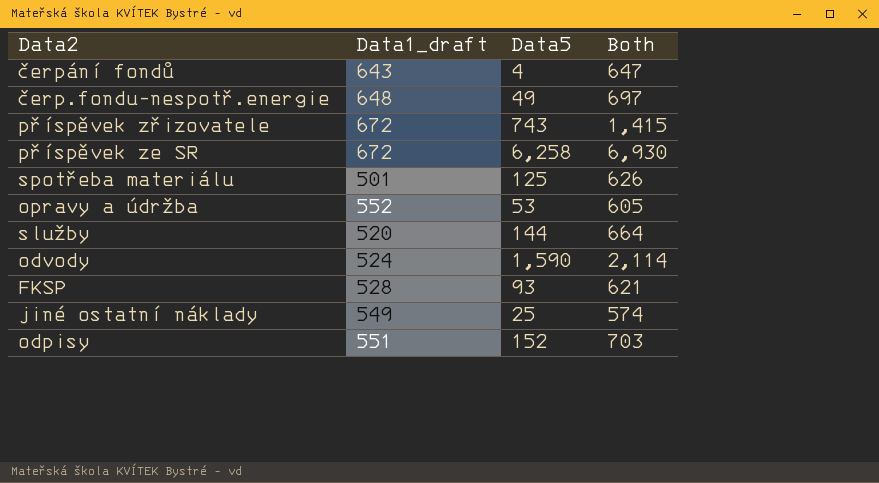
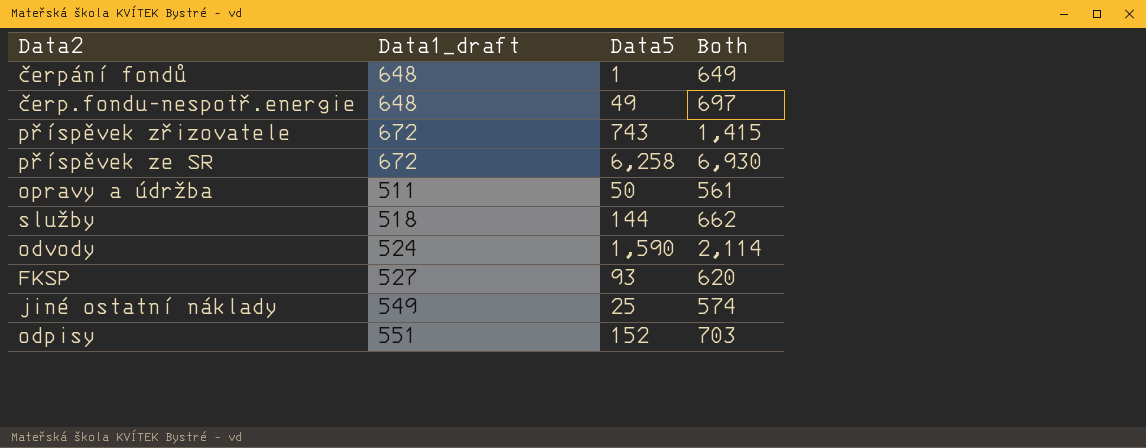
row spotřeba materiálu: 501 | 125 | 626 -> none
čerpání fondů | Data1_draft: 643 -> 648
čerpání fondů | Data5: 4 -> 1
čerpání fondů | Both: 647 -> 649
opravy a údržba | Data1_draft: 552 -> 511
opravy a údržba | Data5: 53 -> 50
opravy a údržba | Both: 605 -> 561
služby | Data1_draft: 520 -> 518
služby | Both: 664 -> 662
FKSP | Data1_draft: 528 -> 527
FKSP | Both: 621 -> 620

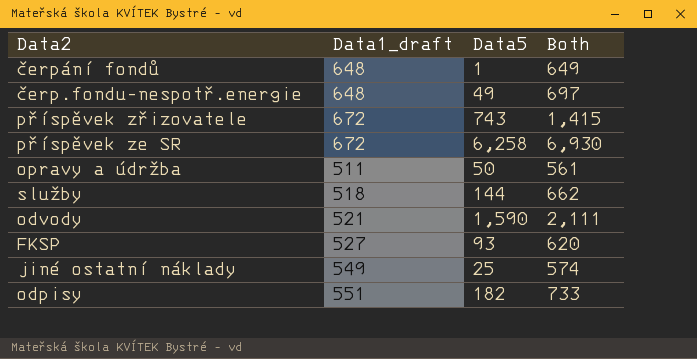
odvody | Data1_draft: 524 -> 521
odvody | Both: 2,114 -> 2,111
odpisy | Data5: 152 -> 182
odpisy | Both: 703 -> 733

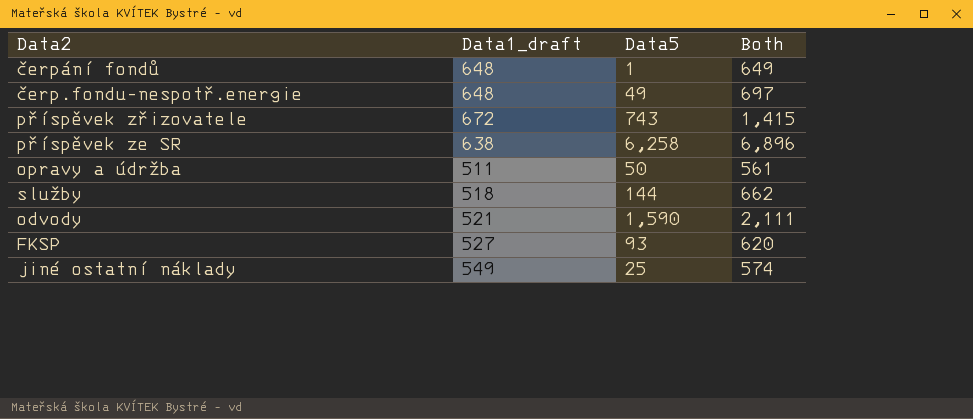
row odpisy: 551 | 182 | 733 -> none
příspěvek ze SR | Data1_draft: 672 -> 638
příspěvek ze SR | Both: 6,930 -> 6,896

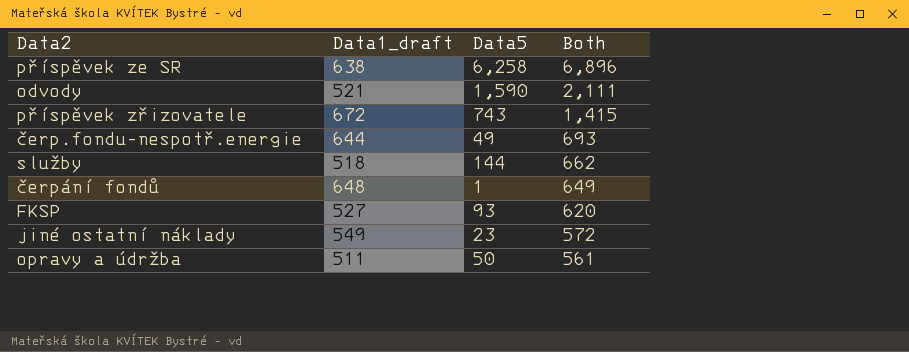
row order: none -> Both descending
čerp.fondu-nespotř.energie | Data1_draft: 648 -> 644
čerp.fondu-nespotř.energie | Both: 697 -> 693
jiné ostatní náklady | Data5: 25 -> 23
jiné ostatní náklady | Both: 574 -> 572

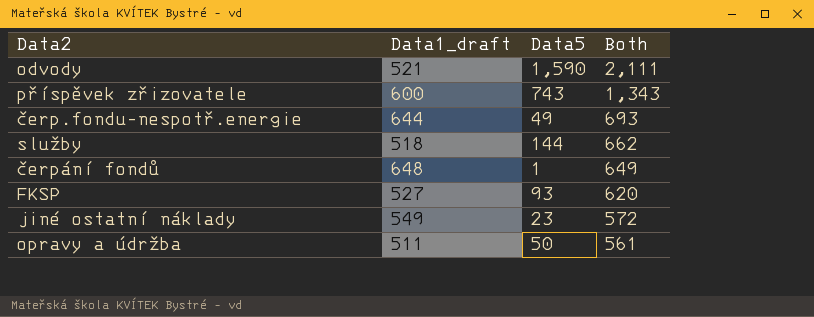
row příspěvek ze SR: 638 | 6,258 | 6,896 -> none
příspěvek zřizovatele | Data1_draft: 672 -> 600
příspěvek zřizovatele | Both: 1,415 -> 1,343

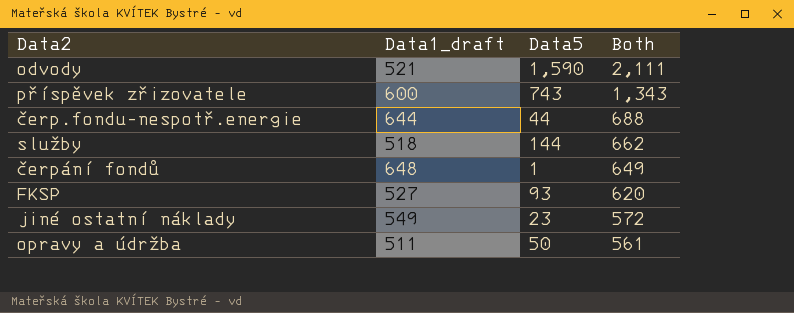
čerp.fondu-nespotř.energie | Data5: 49 -> 44
čerp.fondu-nespotř.energie | Both: 693 -> 688

